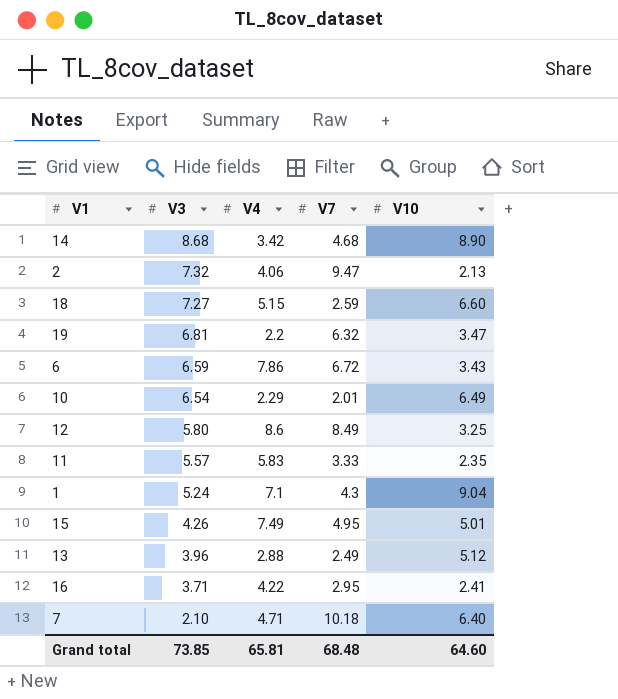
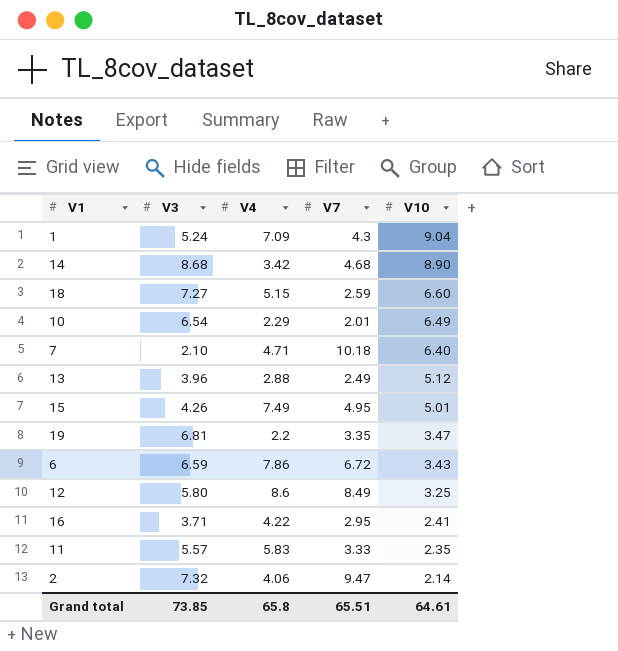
row order: V3 descending -> V10 descending
1 | V4: 7.1 -> 7.09
19 | V7: 6.32 -> 3.35
2 | V10: 2.13 -> 2.14
Grand total | V4: 65.81 -> 65.8
Grand total | V7: 68.48 -> 65.51
Grand total | V10: 64.60 -> 64.61

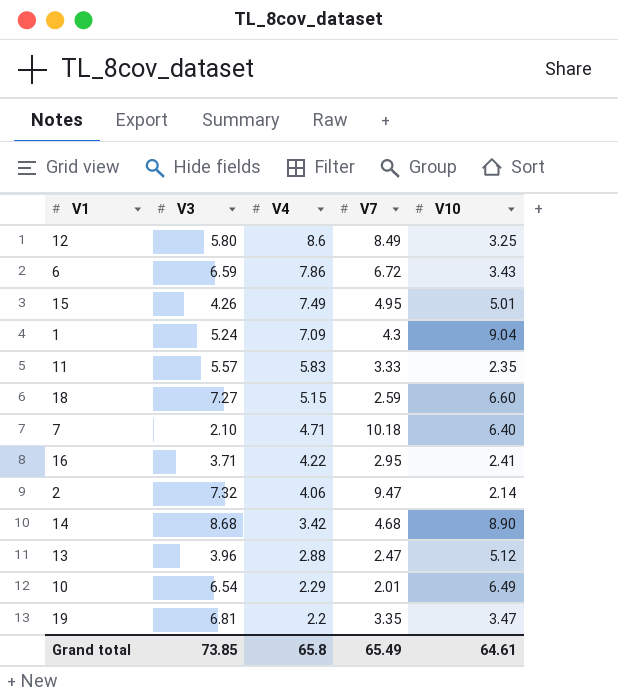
row order: V10 descending -> V4 descending
13 | V7: 2.49 -> 2.47
Grand total | V7: 65.51 -> 65.49

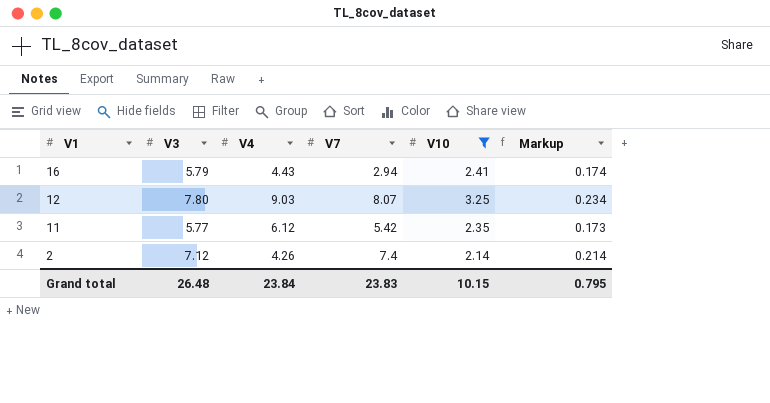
filter: none -> V10 <= 3.25
row order: V4 descending -> V1 descending
column Markup | formula: none -> [V3] * 0.03
16 | V3: 3.71 -> 5.79
16 | V4: 4.22 -> 4.43
16 | V7: 2.95 -> 2.94
12 | V3: 5.80 -> 7.80
12 | V4: 8.6 -> 9.03
12 | V7: 8.49 -> 8.07
11 | V3: 5.57 -> 5.77
11 | V4: 5.83 -> 6.12
11 | V7: 3.33 -> 5.42
2 | V3: 7.32 -> 7.12
2 | V4: 4.06 -> 4.26
2 | V7: 9.47 -> 7.4
Grand total | V3: 73.85 -> 26.48
Grand total | V4: 65.8 -> 23.84
Grand total | V7: 65.49 -> 23.83
Grand total | V10: 64.61 -> 10.15

